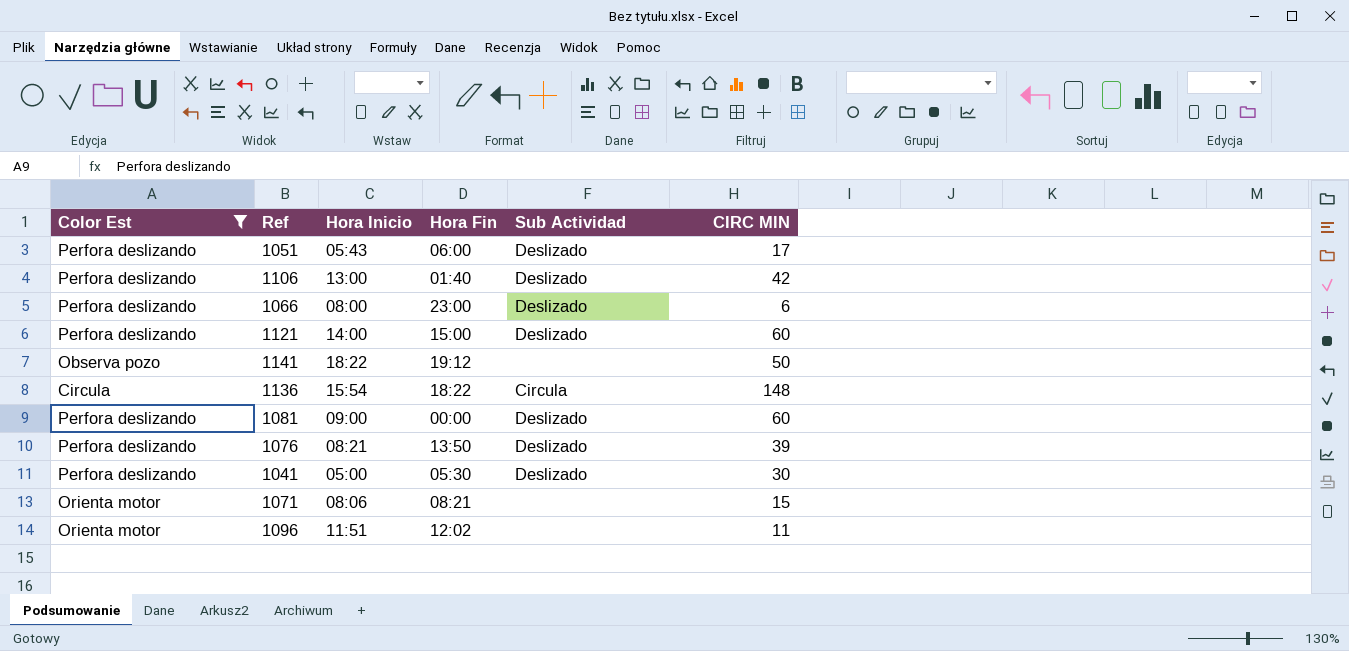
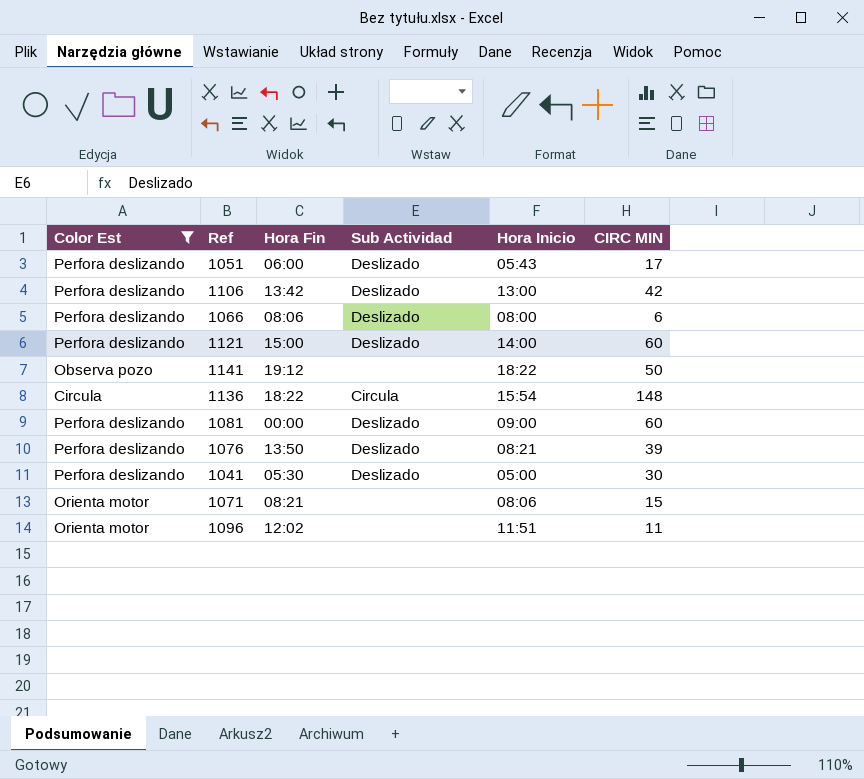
column Hora Inicio | position: 3 -> 5
1106 | Hora Fin: 01:40 -> 13:42
1066 | Hora Fin: 23:00 -> 08:06

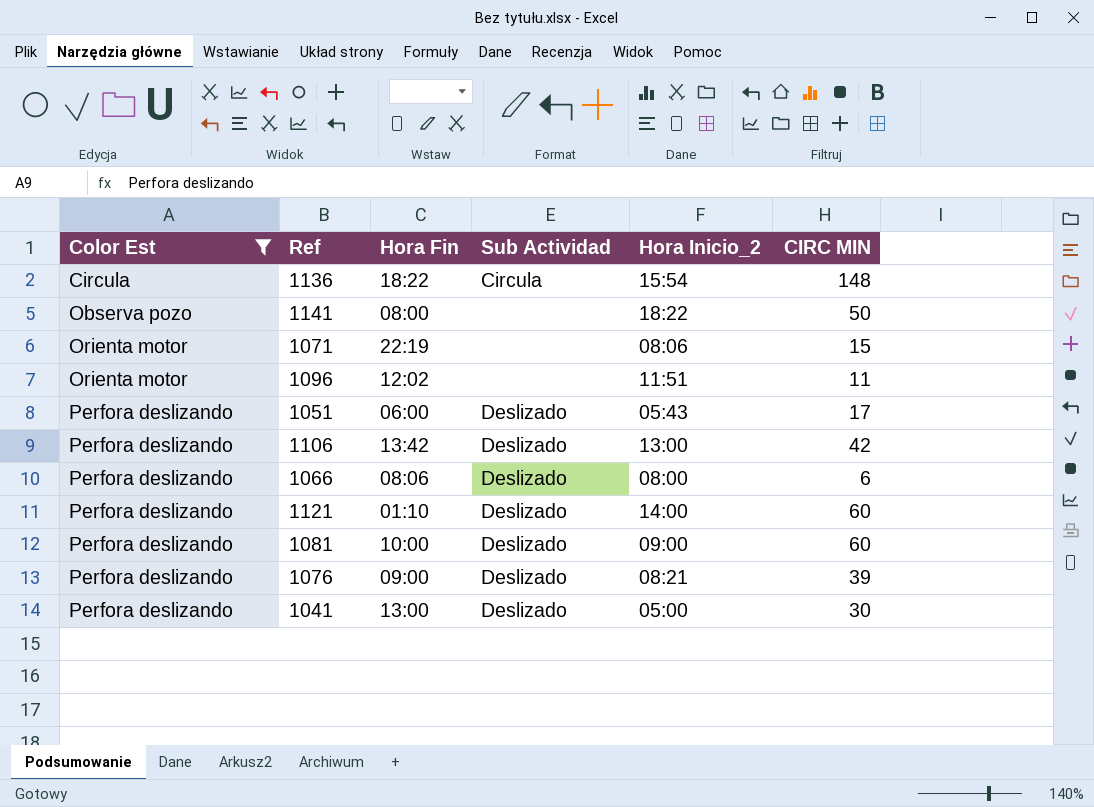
row order: none -> Color Est ascending
column name: Hora Inicio -> Hora Inicio_2
1141 | Hora Fin: 19:12 -> 08:00
1071 | Hora Fin: 08:21 -> 22:19
1121 | Hora Fin: 15:00 -> 01:10
1081 | Hora Fin: 00:00 -> 10:00
1076 | Hora Fin: 13:50 -> 09:00
1041 | Hora Fin: 05:30 -> 13:00

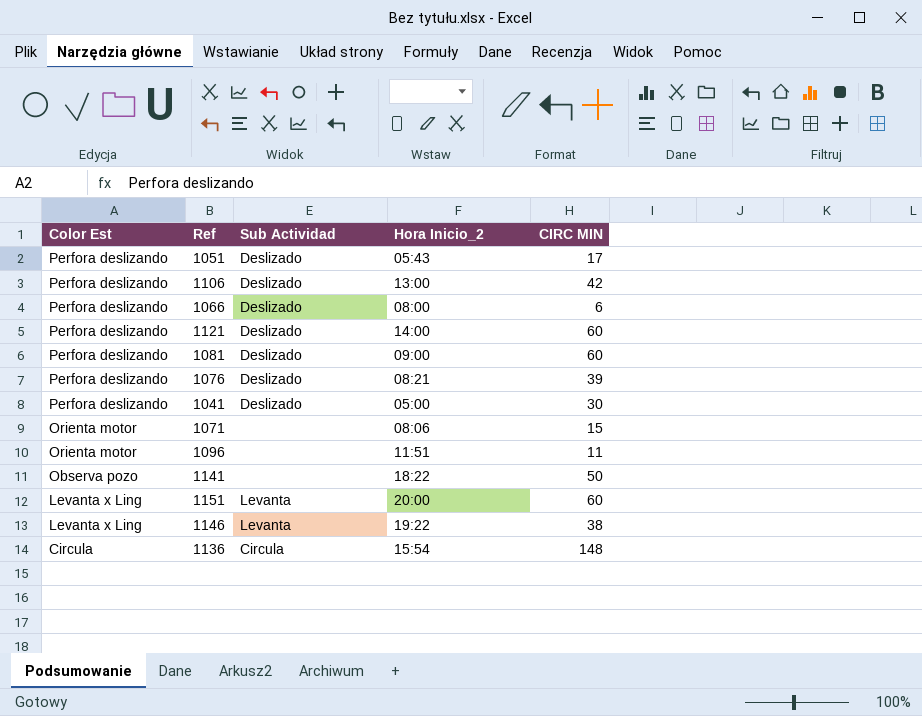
filter: Color Est != Levanta x Ling -> none
row order: Color Est ascending -> Color Est descending
column Hora Fin | position: 3 -> none

